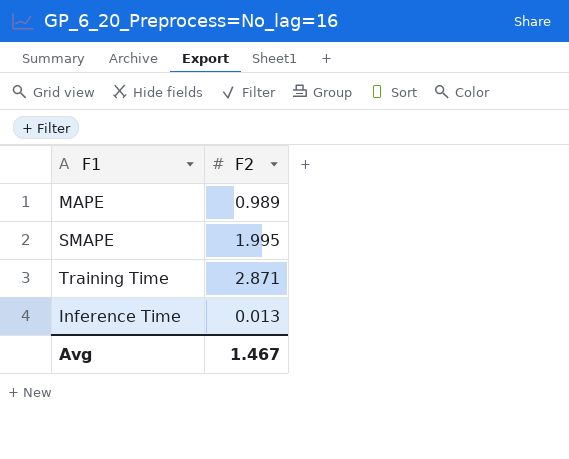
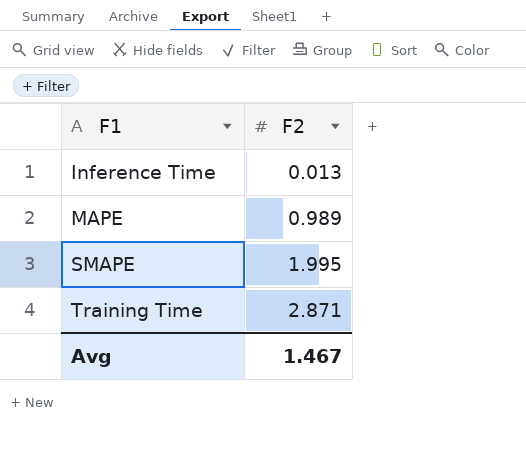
row order: none -> F1 ascending

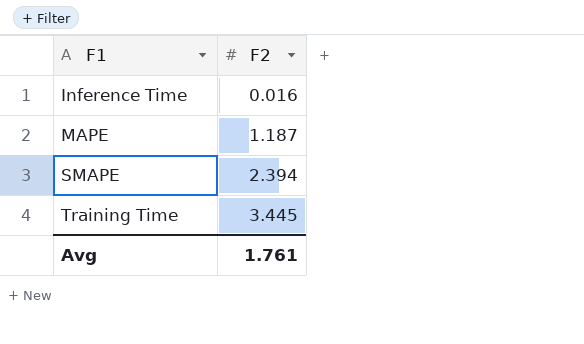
Inference Time | F2: 0.013 -> 0.016
MAPE | F2: 0.989 -> 1.187
SMAPE | F2: 1.995 -> 2.394
Training Time | F2: 2.871 -> 3.445
Avg | F2: 1.467 -> 1.761

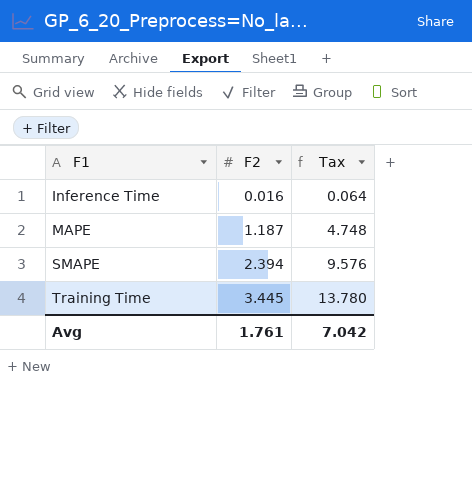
column Tax | formula: none -> [F2] * 4

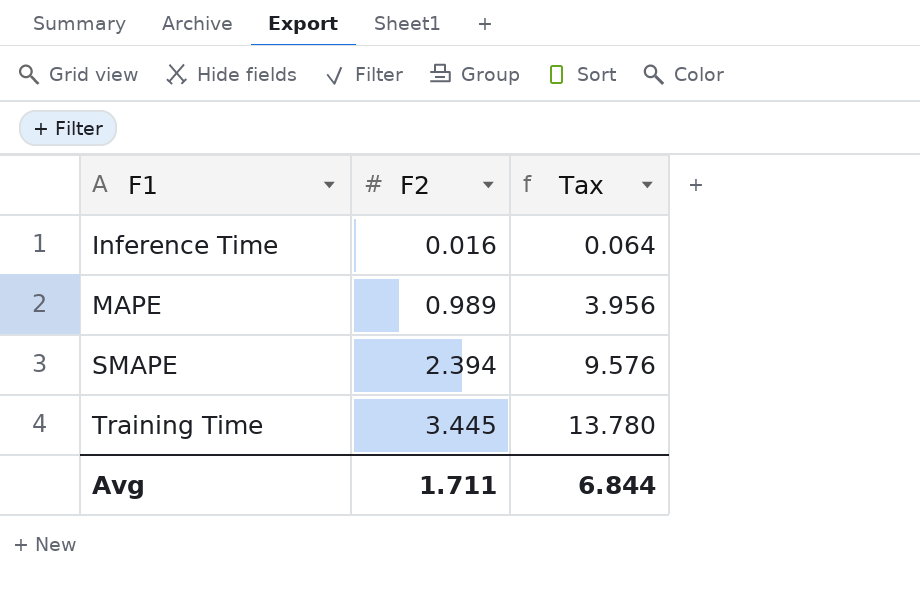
MAPE | F2: 1.187 -> 0.989
MAPE | Tax: 4.748 -> 3.956
Avg | F2: 1.761 -> 1.711
Avg | Tax: 7.042 -> 6.844

